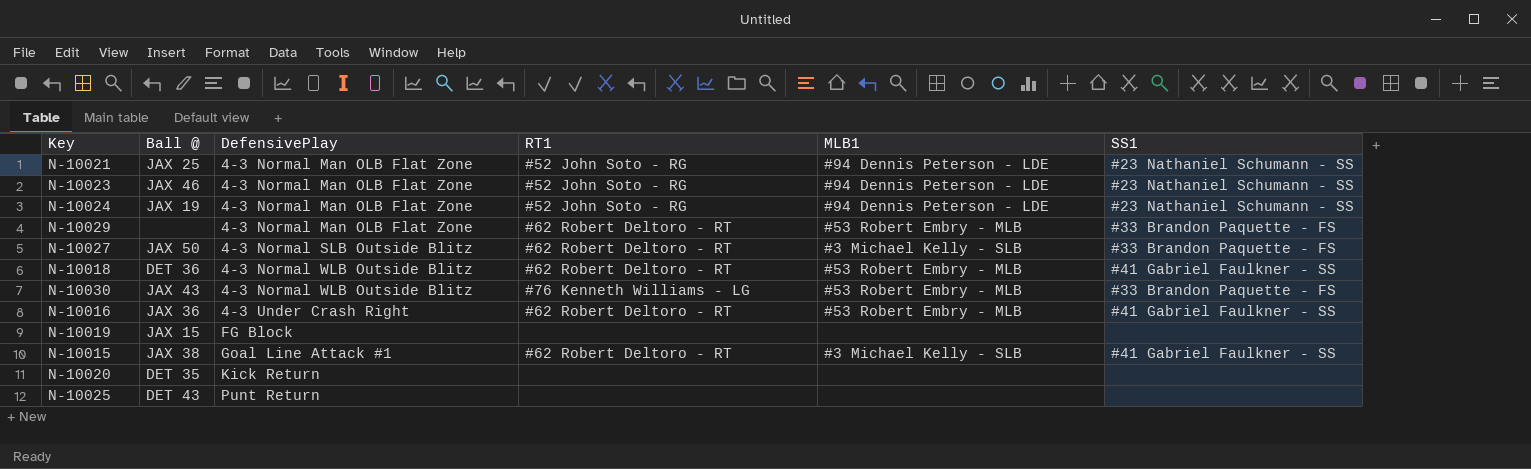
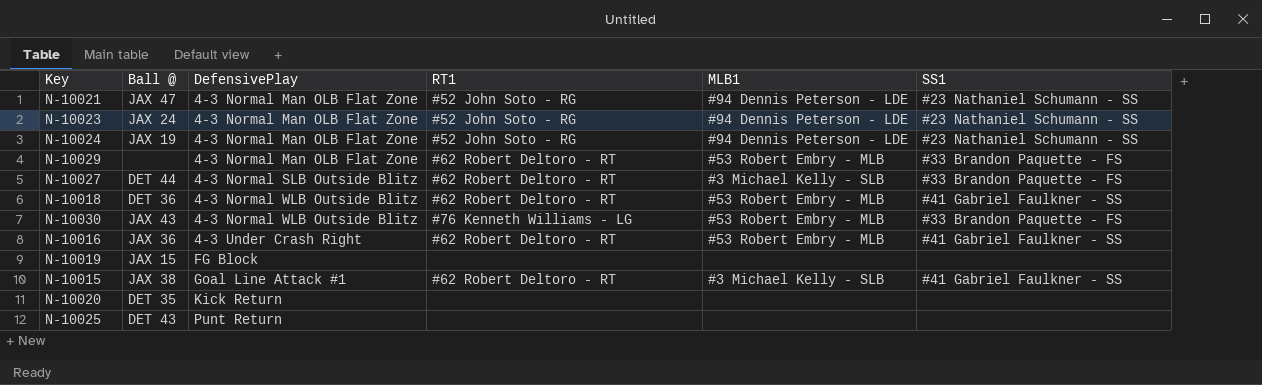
N-10021 | Ball @: JAX 25 -> JAX 47
N-10023 | Ball @: JAX 46 -> JAX 24
N-10027 | Ball @: JAX 50 -> DET 44

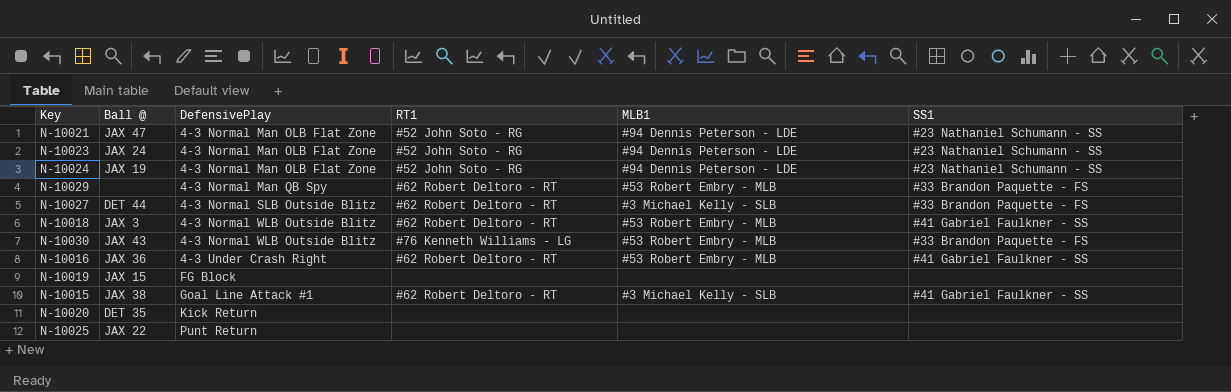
N-10029 | DefensivePlay: 4-3 Normal Man OLB Flat Zone -> 4-3 Normal Man QB Spy
N-10018 | Ball @: DET 36 -> JAX 3
N-10025 | Ball @: DET 43 -> JAX 22

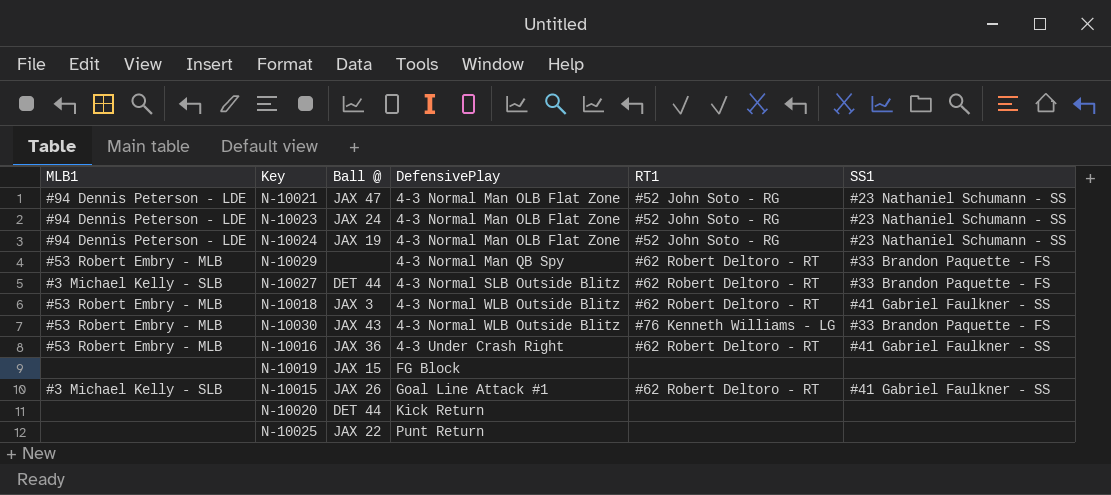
column MLB1 | position: 5 -> 1
N-10015 | Ball @: JAX 38 -> JAX 26
N-10020 | Ball @: DET 35 -> DET 44

